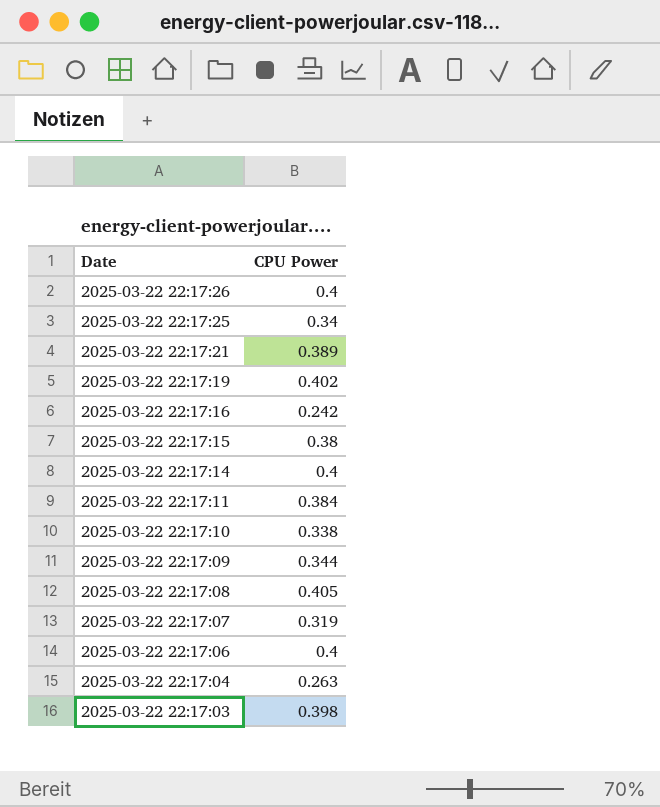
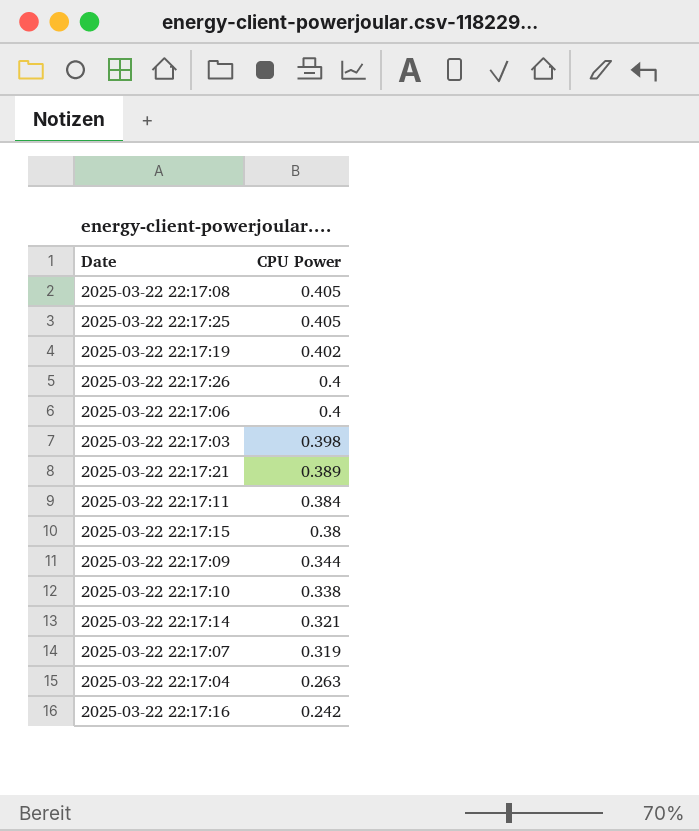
row order: Date descending -> CPU Power descending
2025-03-22 22:17:25 | CPU Power: 0.34 -> 0.405
2025-03-22 22:17:14 | CPU Power: 0.4 -> 0.321

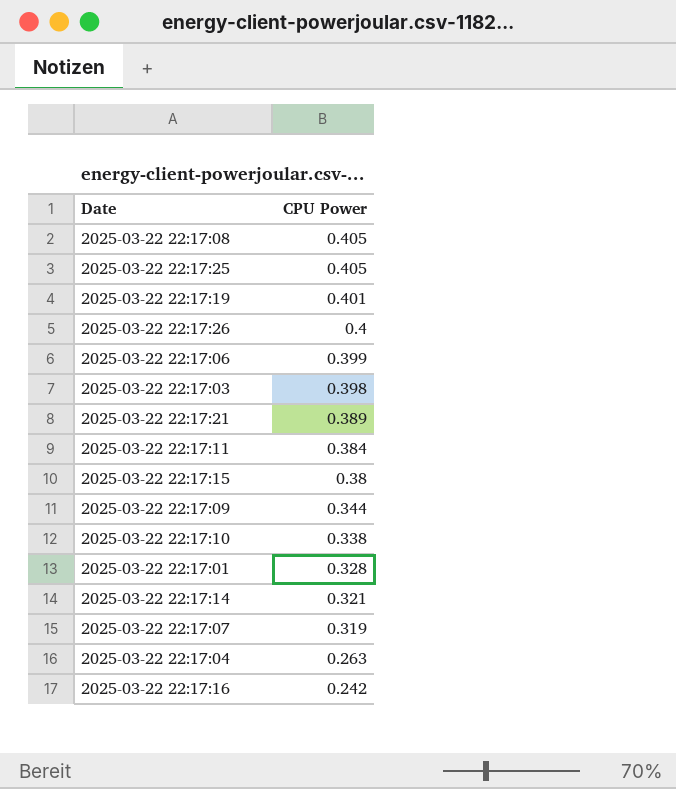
2025-03-22 22:17:19 | CPU Power: 0.402 -> 0.401
2025-03-22 22:17:06 | CPU Power: 0.4 -> 0.399
row 2025-03-22 22:17:01: none -> 0.328

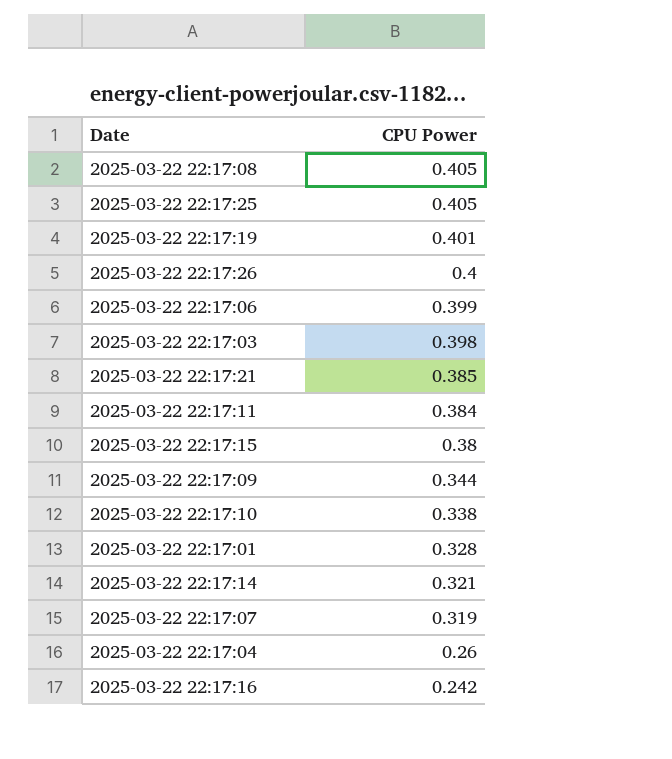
2025-03-22 22:17:21 | CPU Power: 0.389 -> 0.385
2025-03-22 22:17:04 | CPU Power: 0.263 -> 0.26

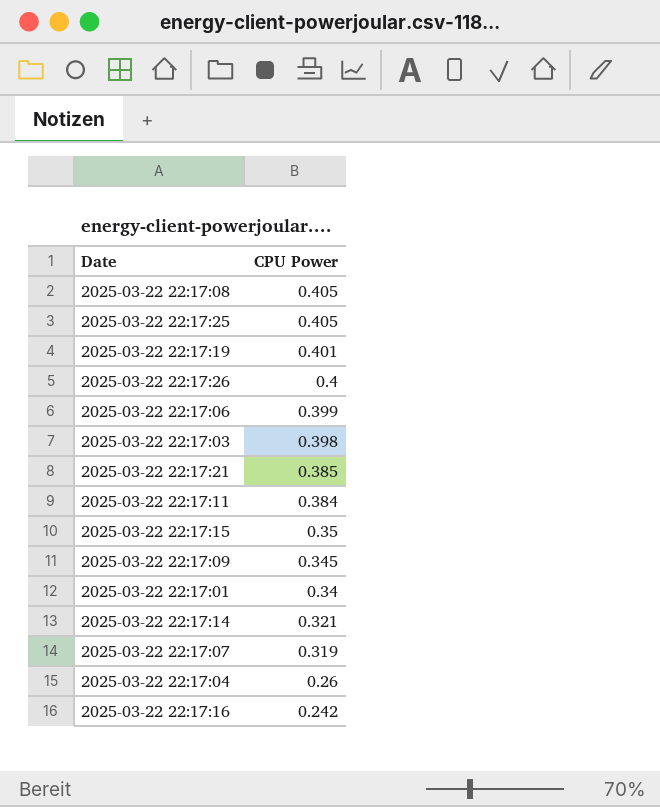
row 2025-03-22 22:17:10: 0.338 -> none
2025-03-22 22:17:15 | CPU Power: 0.38 -> 0.35
2025-03-22 22:17:09 | CPU Power: 0.344 -> 0.345
2025-03-22 22:17:01 | CPU Power: 0.328 -> 0.34

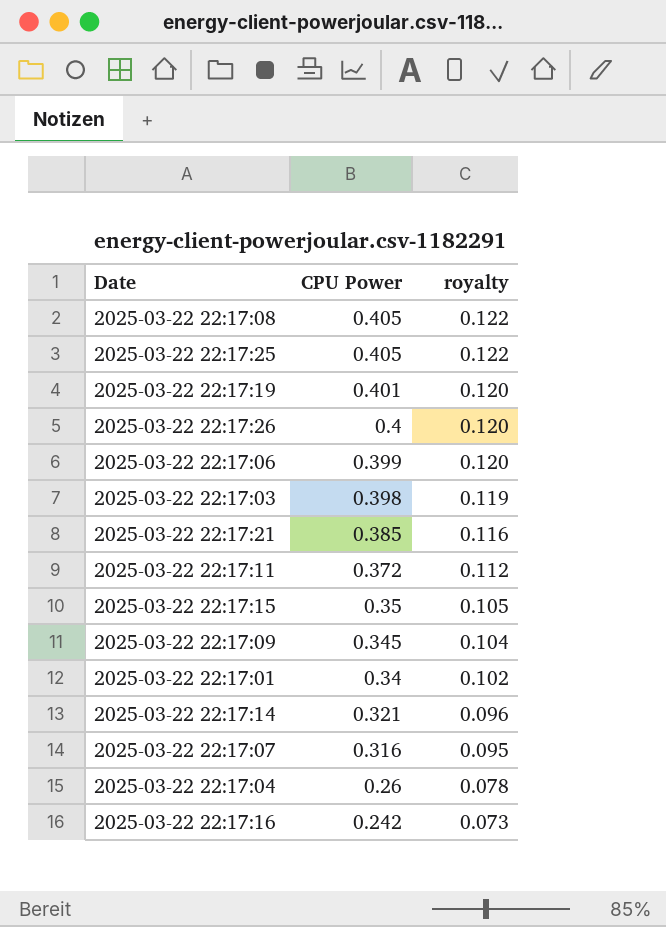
column royalty | formula: none -> [CPU Power] * 0.3
2025-03-22 22:17:11 | CPU Power: 0.384 -> 0.372
2025-03-22 22:17:07 | CPU Power: 0.319 -> 0.316

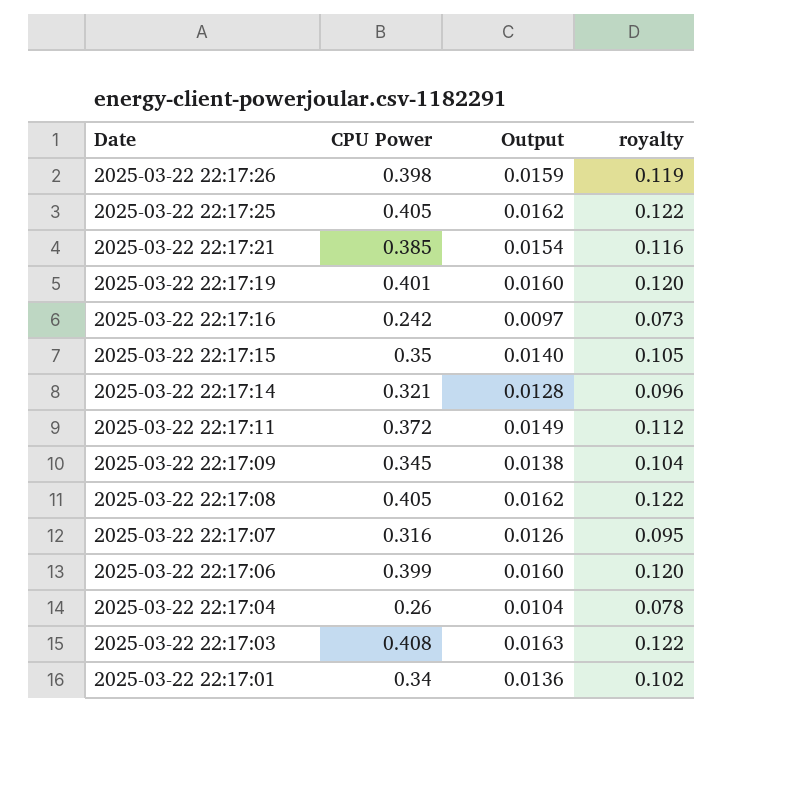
row order: CPU Power descending -> Date descending
column Output | formula: none -> [CPU Power] * 0.04
2025-03-22 22:17:26 | CPU Power: 0.4 -> 0.398
2025-03-22 22:17:26 | royalty: 0.120 -> 0.119
2025-03-22 22:17:03 | CPU Power: 0.398 -> 0.408
2025-03-22 22:17:03 | royalty: 0.119 -> 0.122

